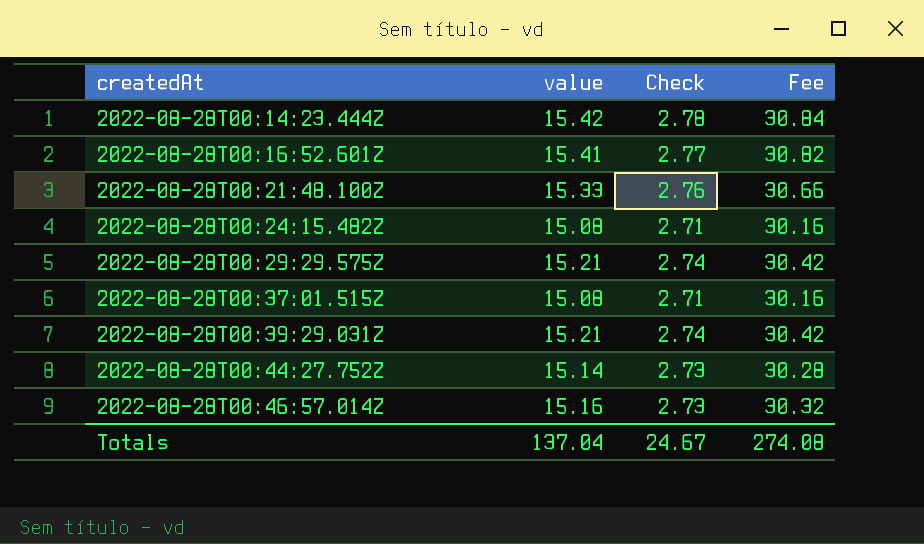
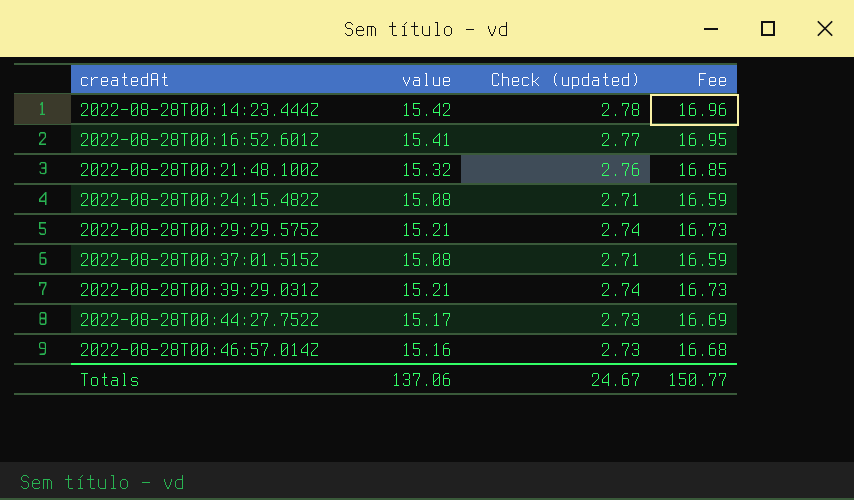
column name: Check -> Check (updated)
column Fee | formula: [value] * 2 -> [value] * 1.1
2022-08-28T00:21:48.100Z | value: 15.33 -> 15.32
2022-08-28T00:44:27.752Z | value: 15.14 -> 15.17
Totals | value: 137.04 -> 137.06
Totals | Fee: 274.08 -> 150.77

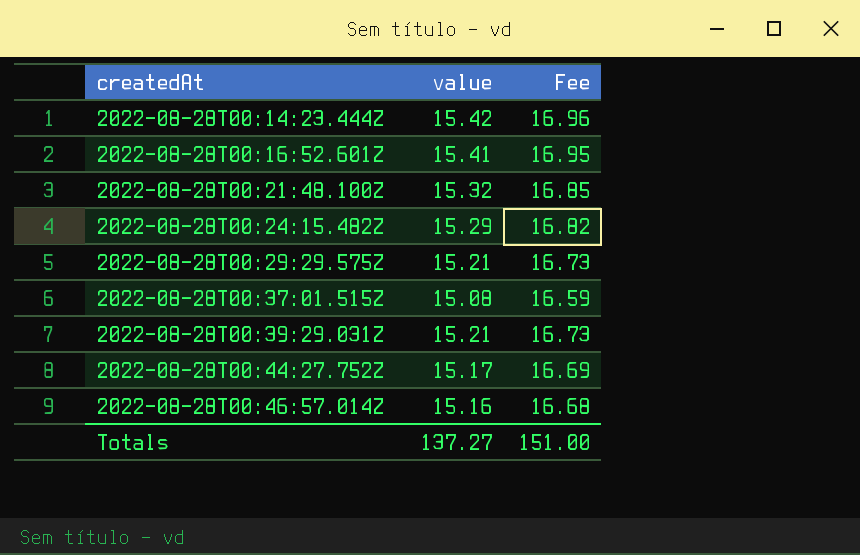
column Check (updated) | formula: [value] * 0.18 -> none
2022-08-28T00:24:15.482Z | value: 15.08 -> 15.29
2022-08-28T00:24:15.482Z | Fee: 16.59 -> 16.82
Totals | value: 137.06 -> 137.27
Totals | Fee: 150.77 -> 151.00

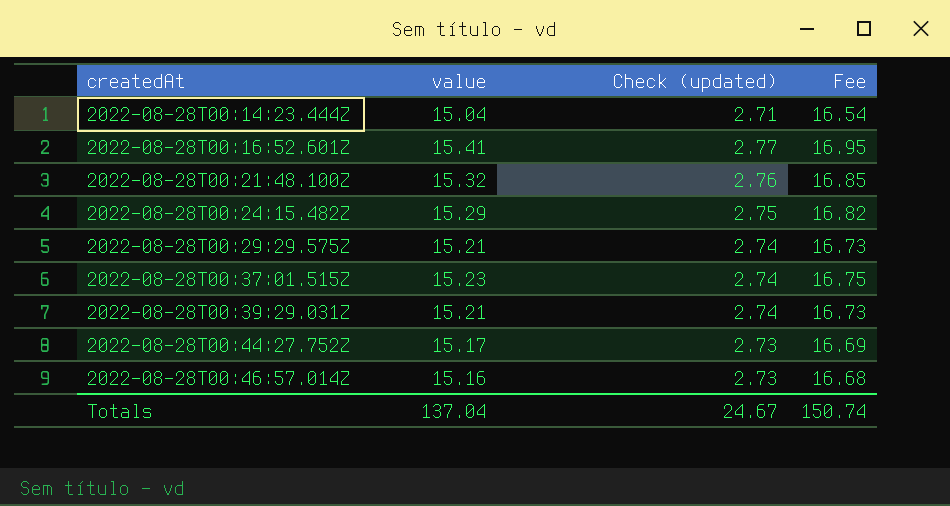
column Check (updated) | formula: none -> [value] * 0.18
2022-08-28T00:14:23.444Z | value: 15.42 -> 15.04
2022-08-28T00:14:23.444Z | Fee: 16.96 -> 16.54
2022-08-28T00:37:01.515Z | value: 15.08 -> 15.23
2022-08-28T00:37:01.515Z | Fee: 16.59 -> 16.75
Totals | value: 137.27 -> 137.04
Totals | Fee: 151.00 -> 150.74

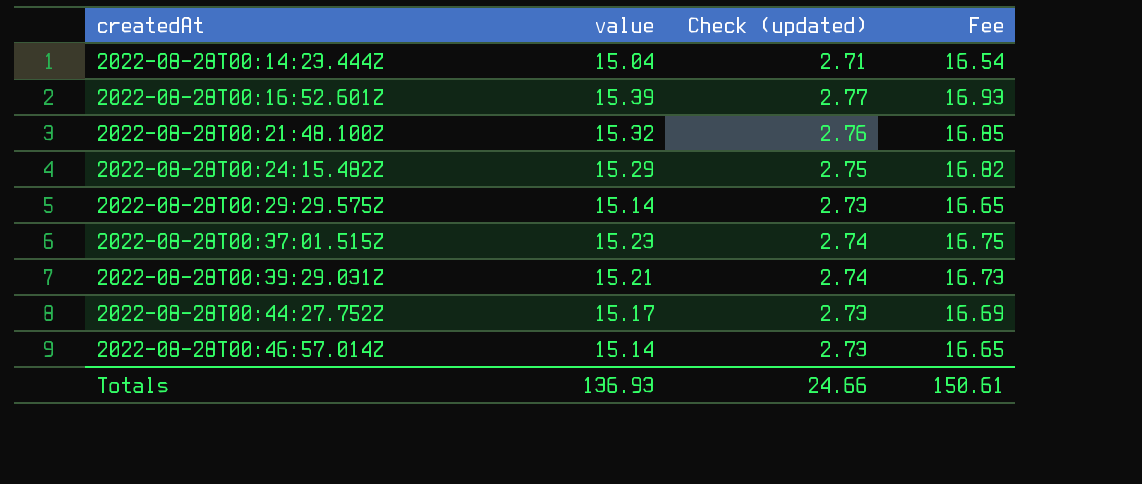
2022-08-28T00:16:52.601Z | value: 15.41 -> 15.39
2022-08-28T00:16:52.601Z | Fee: 16.95 -> 16.93
2022-08-28T00:29:29.575Z | value: 15.21 -> 15.14
2022-08-28T00:29:29.575Z | Check (updated): 2.74 -> 2.73
2022-08-28T00:29:29.575Z | Fee: 16.73 -> 16.65
2022-08-28T00:46:57.014Z | value: 15.16 -> 15.14
2022-08-28T00:46:57.014Z | Fee: 16.68 -> 16.65
Totals | value: 137.04 -> 136.93
Totals | Check (updated): 24.67 -> 24.66
Totals | Fee: 150.74 -> 150.61

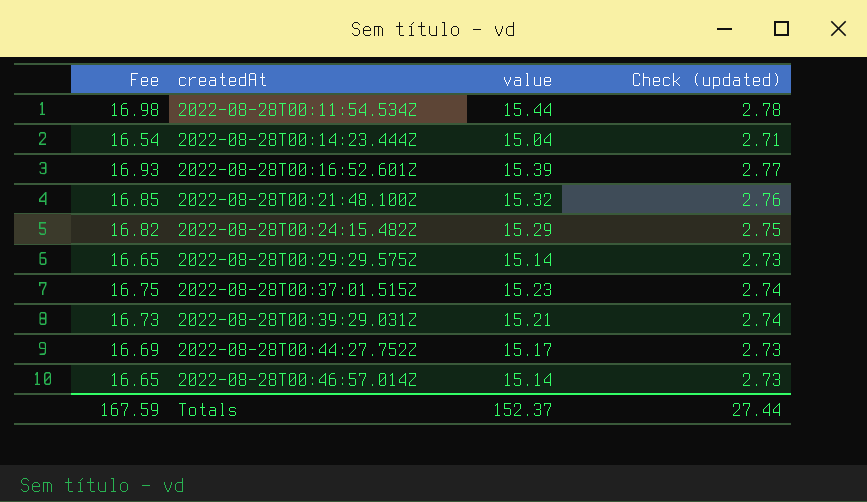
column Fee | position: 4 -> 1
row 2022-08-28T00:11:54.534Z: none -> 16.98 | 15.44 | 2.78
Totals | Fee: 150.61 -> 167.59
Totals | value: 136.93 -> 152.37
Totals | Check (updated): 24.66 -> 27.44

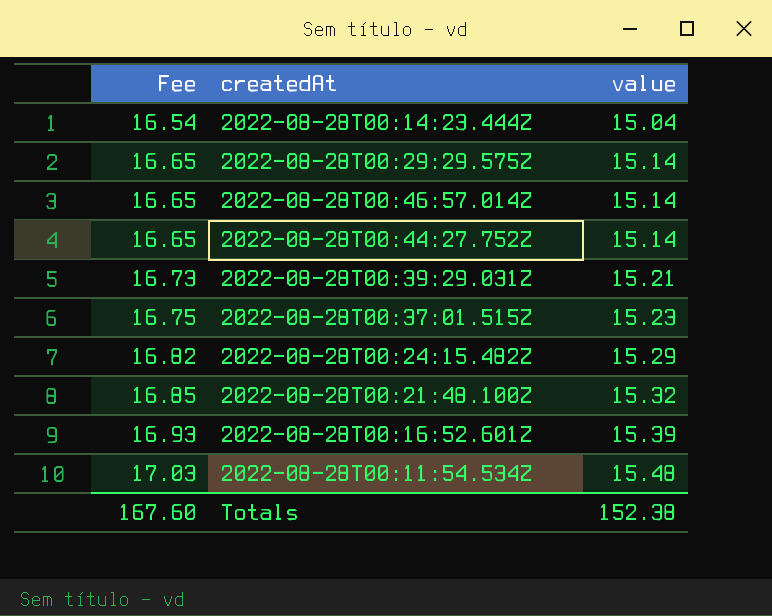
row order: createdAt ascending -> Fee ascending
column Check (updated) | formula: [value] * 0.18 -> none
2022-08-28T00:44:27.752Z | Fee: 16.69 -> 16.65
2022-08-28T00:44:27.752Z | value: 15.17 -> 15.14
2022-08-28T00:11:54.534Z | Fee: 16.98 -> 17.03
2022-08-28T00:11:54.534Z | value: 15.44 -> 15.48
Totals | Fee: 167.59 -> 167.60
Totals | value: 152.37 -> 152.38

